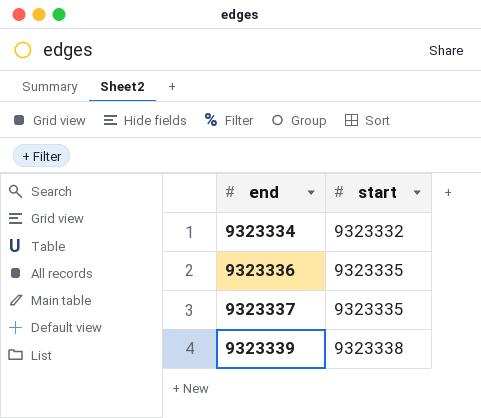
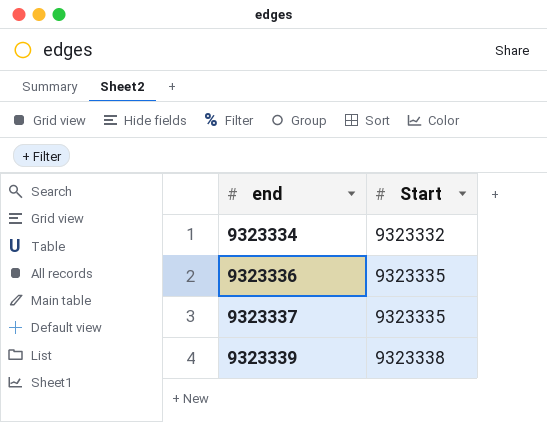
column name: start -> Start

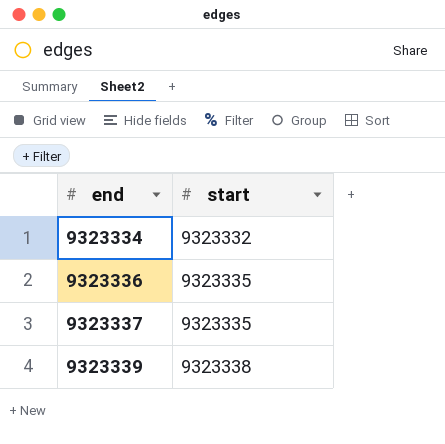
column name: Start -> start

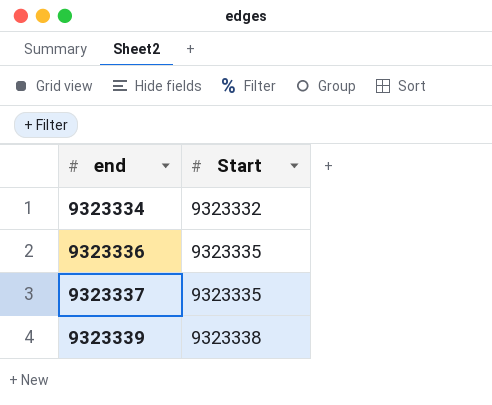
column name: start -> Start

